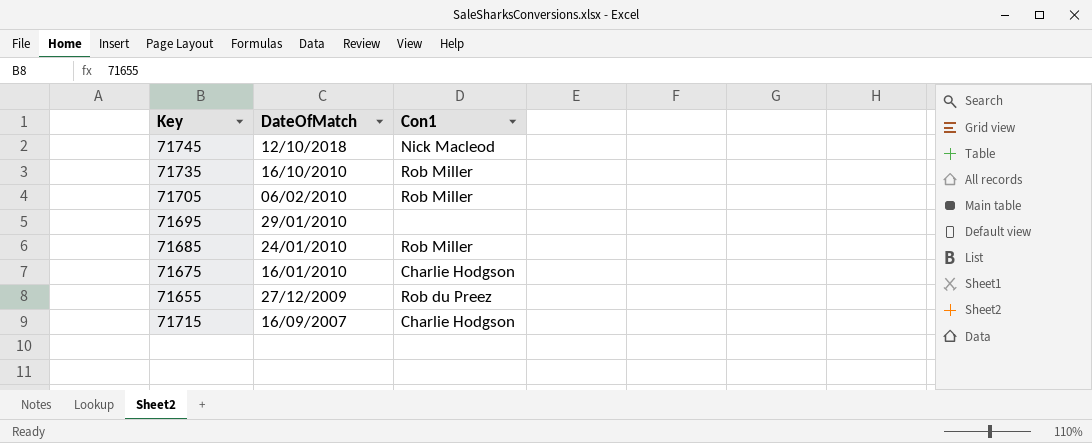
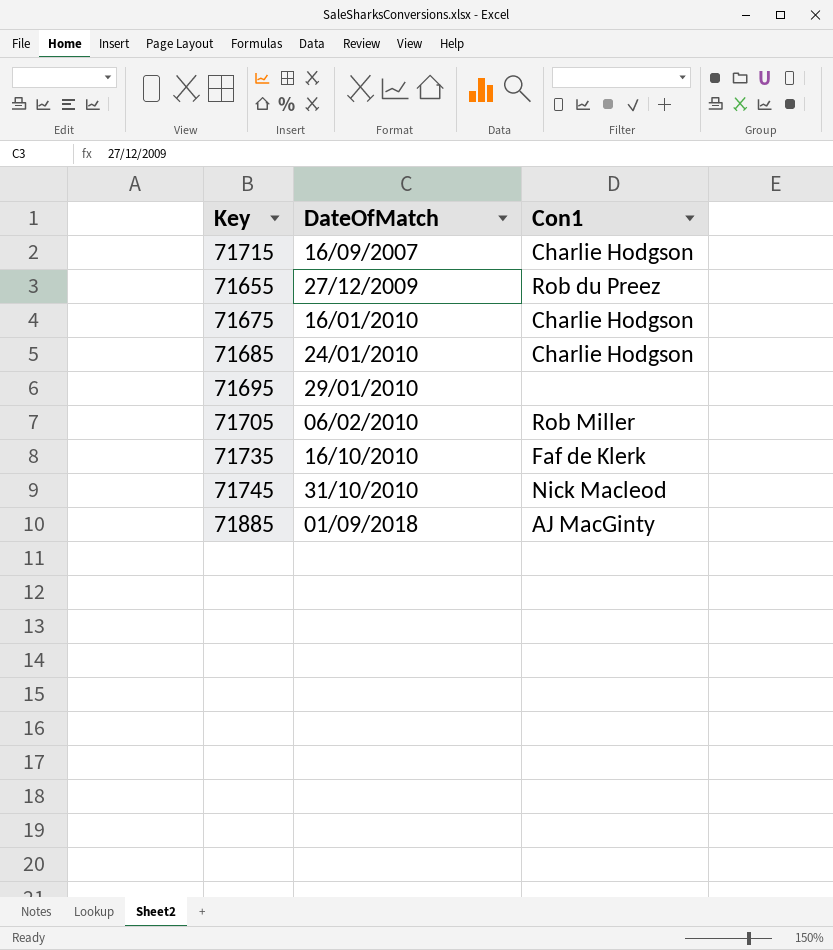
row order: DateOfMatch descending -> DateOfMatch ascending
71685 | Con1: Rob Miller -> Charlie Hodgson
71735 | Con1: Rob Miller -> Faf de Klerk
71745 | DateOfMatch: 12/10/2018 -> 31/10/2010
row 71885: none -> 01/09/2018 | AJ MacGinty

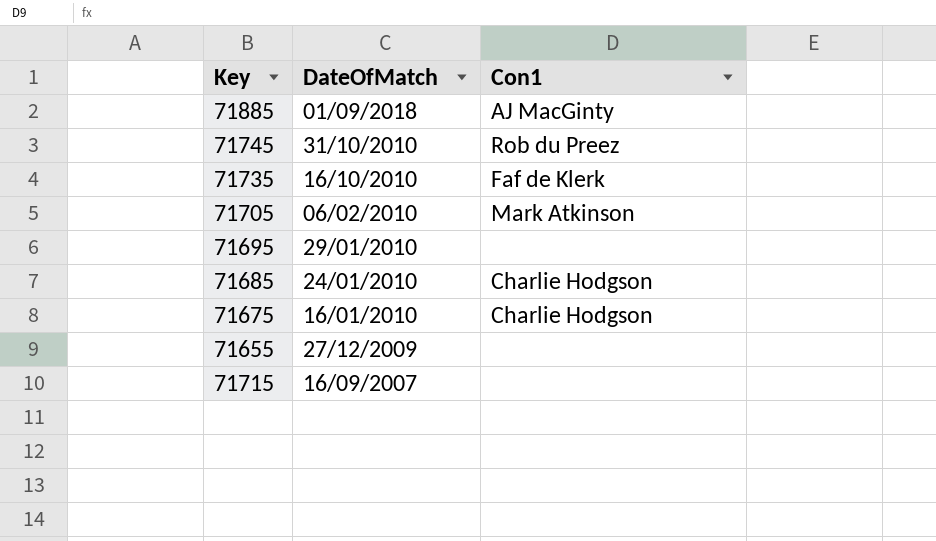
row order: DateOfMatch ascending -> DateOfMatch descending
71745 | Con1: Nick Macleod -> Rob du Preez
71705 | Con1: Rob Miller -> Mark Atkinson
71655 | Con1: Rob du Preez -> none
71715 | Con1: Charlie Hodgson -> none

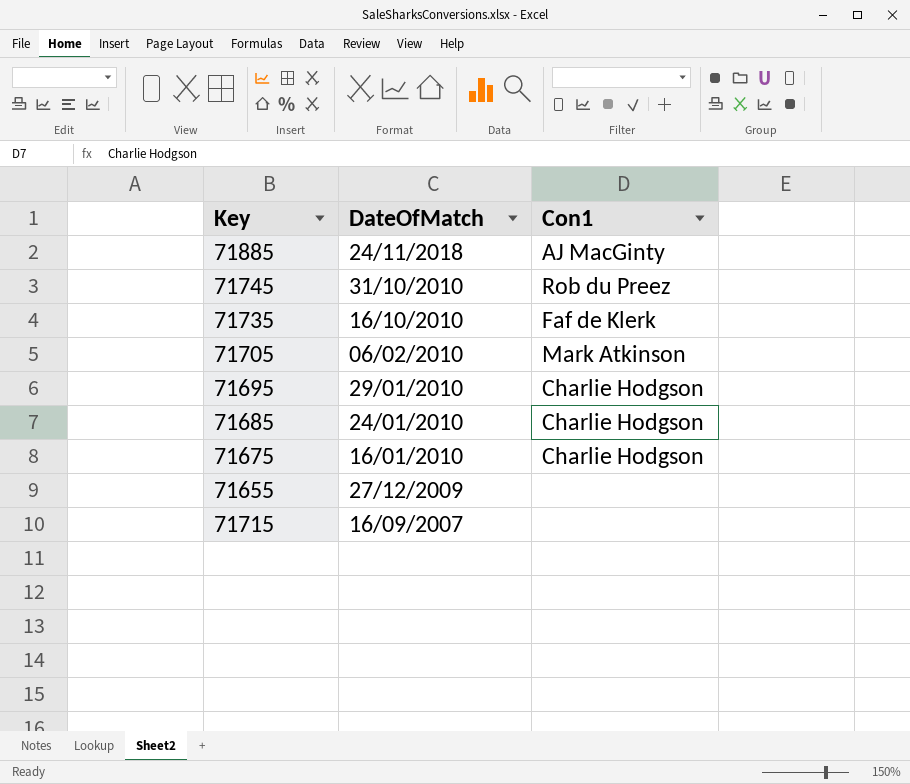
71885 | DateOfMatch: 01/09/2018 -> 24/11/2018
71695 | Con1: none -> Charlie Hodgson

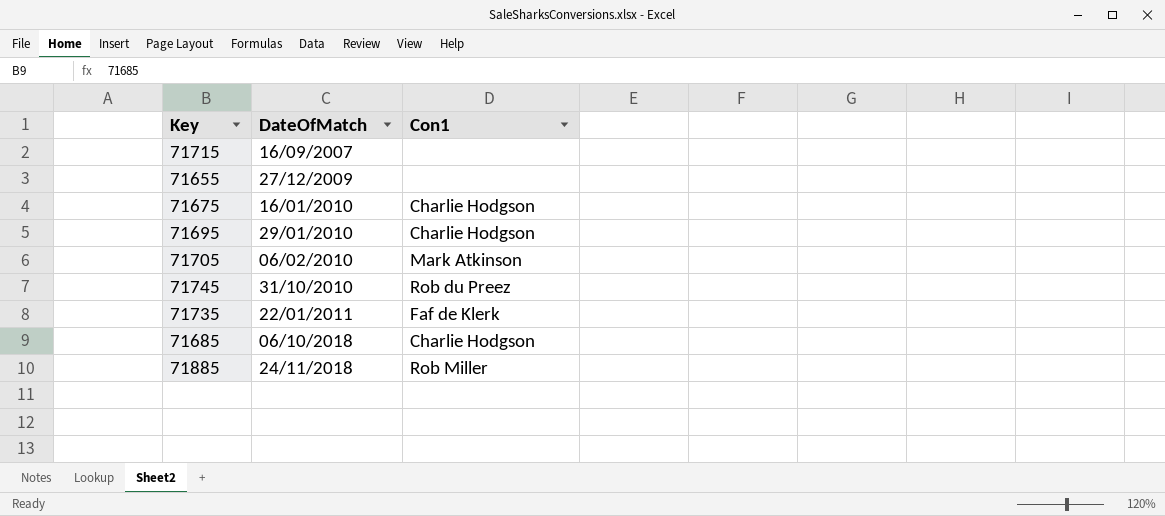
row order: DateOfMatch descending -> DateOfMatch ascending
71735 | DateOfMatch: 16/10/2010 -> 22/01/2011
71685 | DateOfMatch: 24/01/2010 -> 06/10/2018
71885 | Con1: AJ MacGinty -> Rob Miller

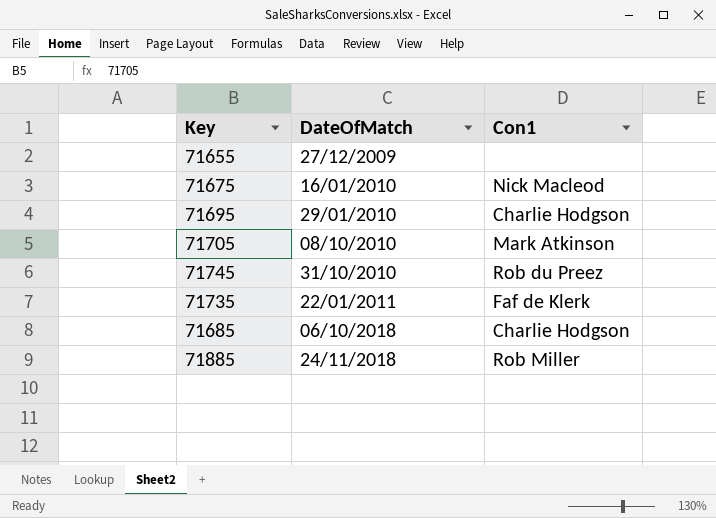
row 71715: 16/09/2007 | none -> none
71675 | Con1: Charlie Hodgson -> Nick Macleod
71705 | DateOfMatch: 06/02/2010 -> 08/10/2010

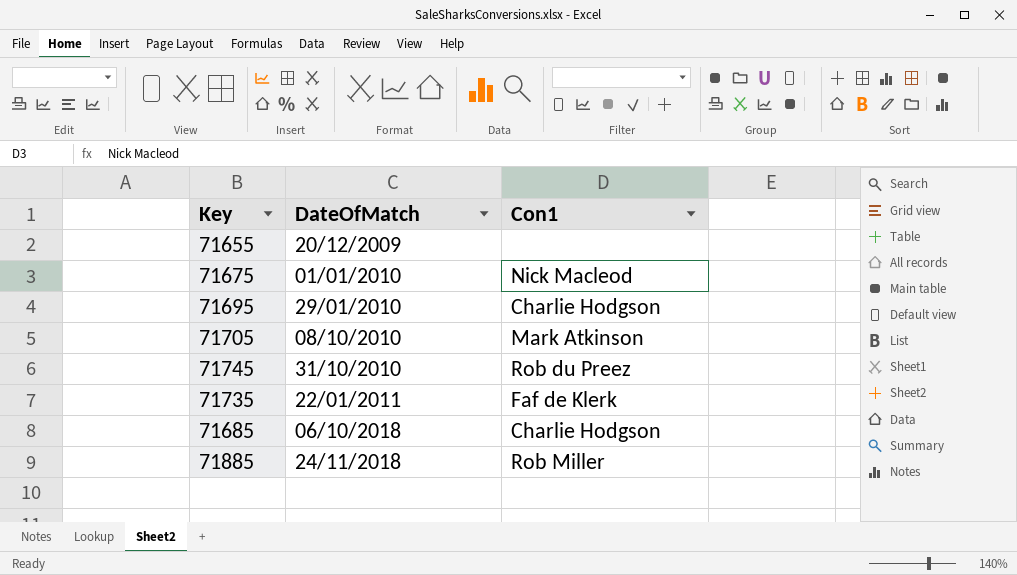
71655 | DateOfMatch: 27/12/2009 -> 20/12/2009
71675 | DateOfMatch: 16/01/2010 -> 01/01/2010

